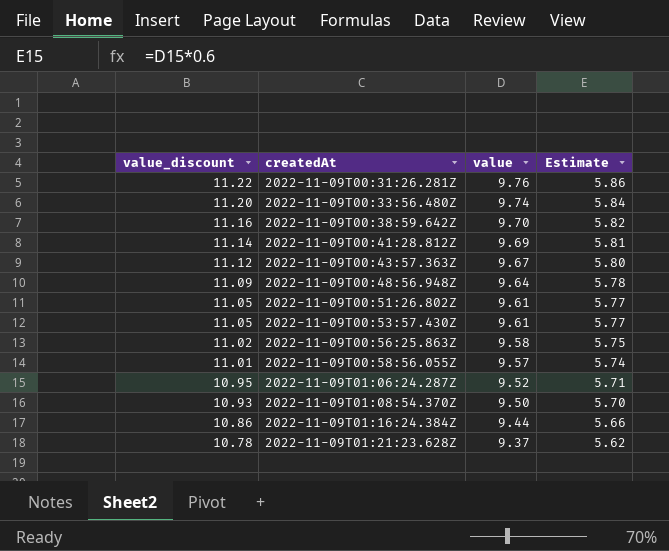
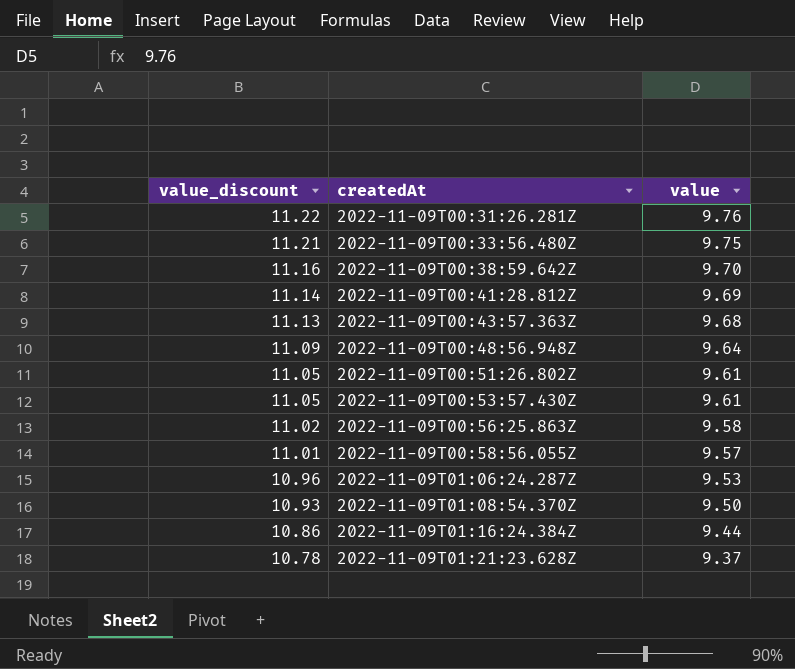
column Estimate | formula: [value] * 0.6 -> none
2022-11-09T00:33:56.480Z | value_discount: 11.20 -> 11.21
2022-11-09T00:33:56.480Z | value: 9.74 -> 9.75
2022-11-09T00:43:57.363Z | value_discount: 11.12 -> 11.13
2022-11-09T00:43:57.363Z | value: 9.67 -> 9.68
2022-11-09T01:06:24.287Z | value_discount: 10.95 -> 10.96
2022-11-09T01:06:24.287Z | value: 9.52 -> 9.53

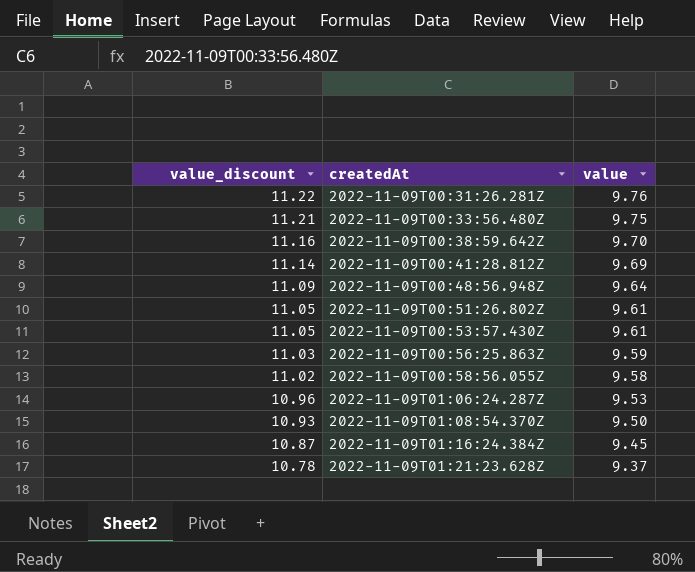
row 2022-11-09T00:43:57.363Z: 11.13 | 9.68 -> none
2022-11-09T00:56:25.863Z | value_discount: 11.02 -> 11.03
2022-11-09T00:56:25.863Z | value: 9.58 -> 9.59
2022-11-09T00:58:56.055Z | value_discount: 11.01 -> 11.02
2022-11-09T00:58:56.055Z | value: 9.57 -> 9.58
2022-11-09T01:16:24.384Z | value_discount: 10.86 -> 10.87
2022-11-09T01:16:24.384Z | value: 9.44 -> 9.45

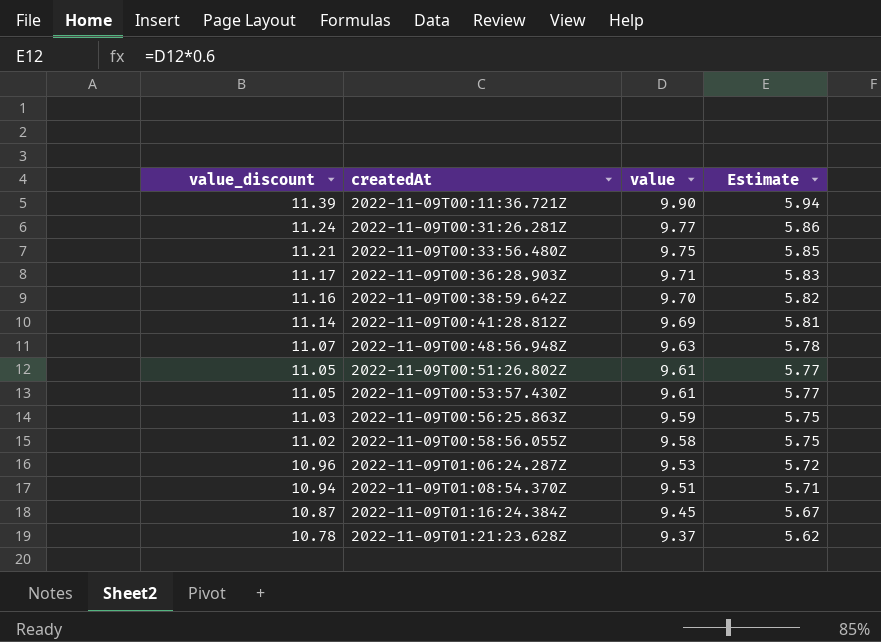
column Estimate | formula: none -> [value] * 0.6
row 2022-11-09T00:11:36.721Z: none -> 11.39 | 9.90 | 5.94
2022-11-09T00:31:26.281Z | value_discount: 11.22 -> 11.24
2022-11-09T00:31:26.281Z | value: 9.76 -> 9.77
row 2022-11-09T00:36:28.903Z: none -> 11.17 | 9.71 | 5.83
2022-11-09T00:48:56.948Z | value_discount: 11.09 -> 11.07
2022-11-09T00:48:56.948Z | value: 9.64 -> 9.63
2022-11-09T01:08:54.370Z | value_discount: 10.93 -> 10.94
2022-11-09T01:08:54.370Z | value: 9.50 -> 9.51

